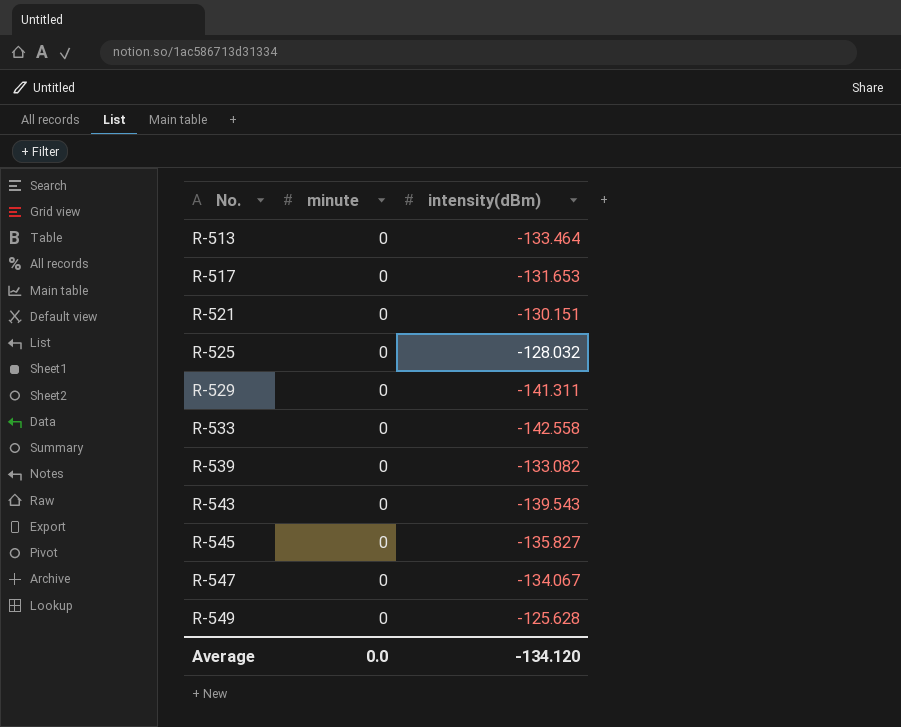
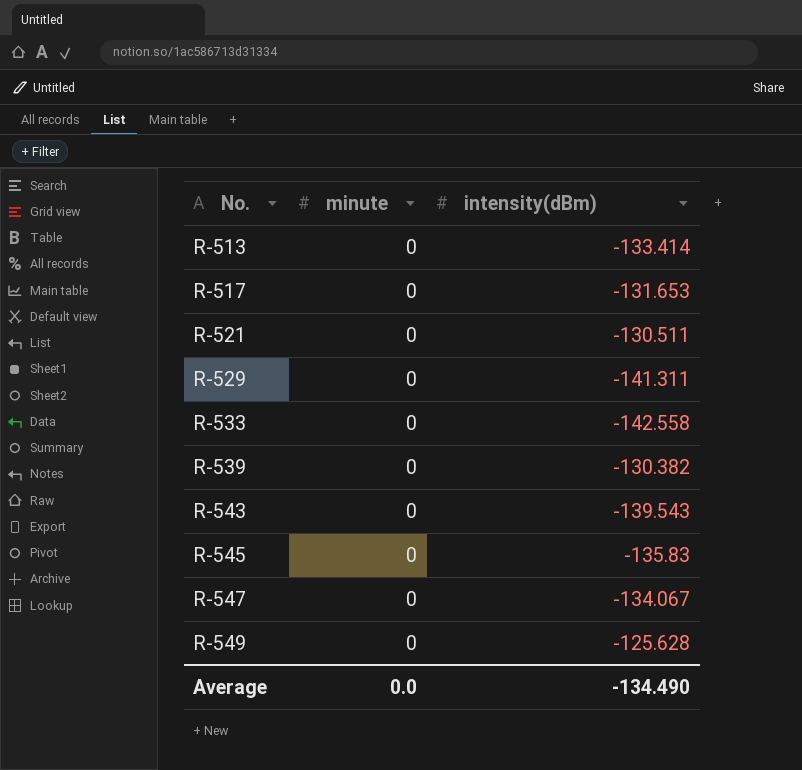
row R-525: 0 | -128.032 -> none
R-513 | intensity(dBm): -133.464 -> -133.414
R-521 | intensity(dBm): -130.151 -> -130.511
R-539 | intensity(dBm): -133.082 -> -130.382
R-545 | intensity(dBm): -135.827 -> -135.83
Average | intensity(dBm): -134.120 -> -134.490

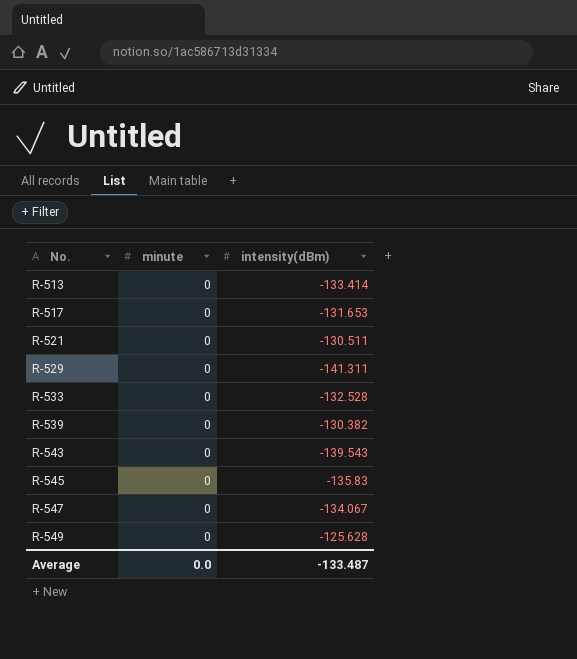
R-533 | intensity(dBm): -142.558 -> -132.528
Average | intensity(dBm): -134.490 -> -133.487

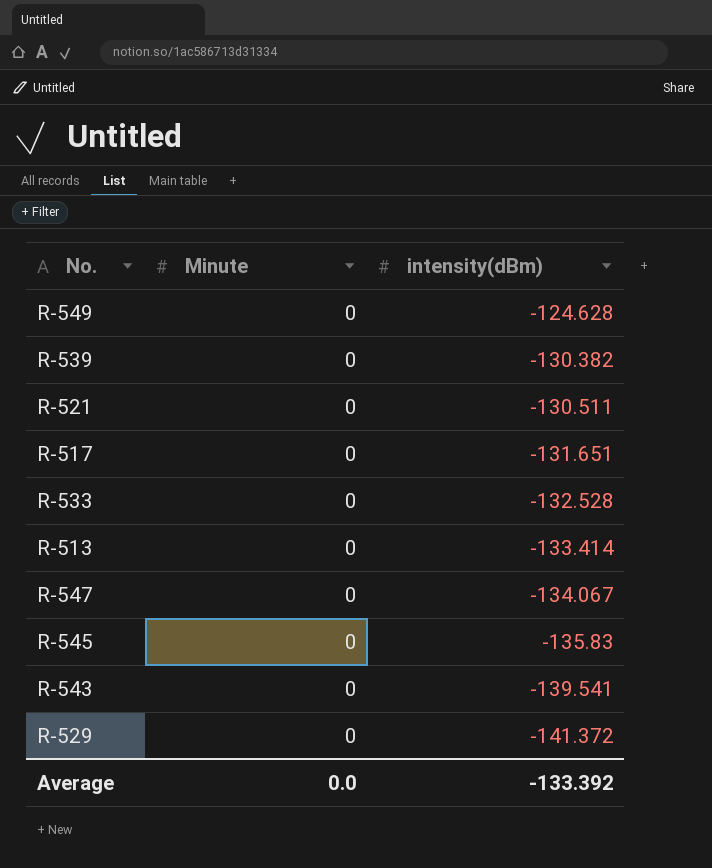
row order: No. ascending -> intensity(dBm) descending
column name: minute -> Minute
R-549 | intensity(dBm): -125.628 -> -124.628
R-517 | intensity(dBm): -131.653 -> -131.651
R-543 | intensity(dBm): -139.543 -> -139.541
R-529 | intensity(dBm): -141.311 -> -141.372
Average | intensity(dBm): -133.487 -> -133.392

